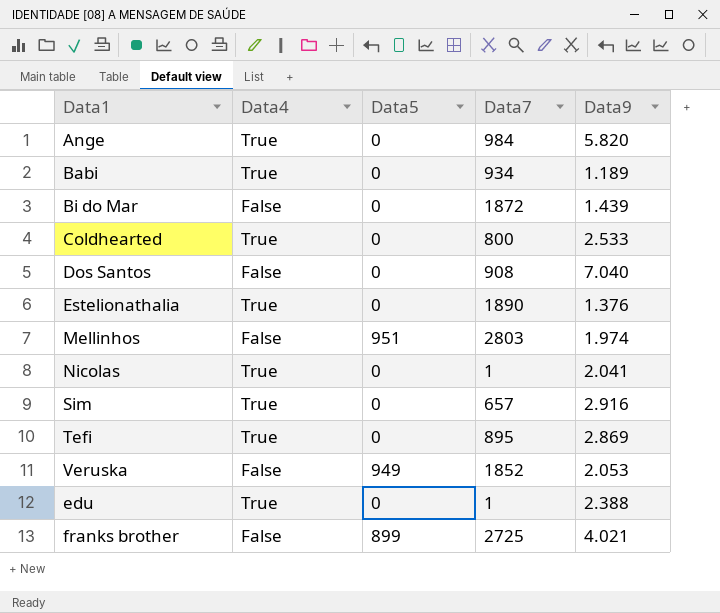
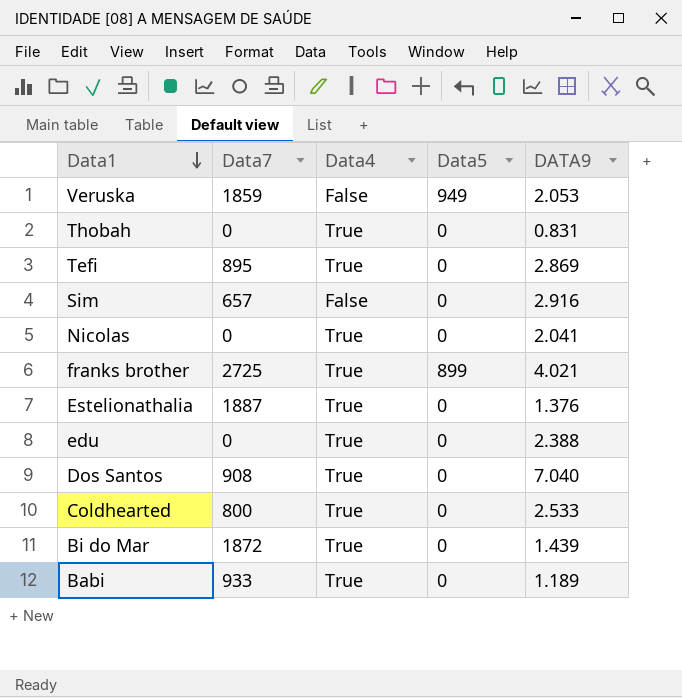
row order: none -> Data1 descending
column Data7 | position: 4 -> 2
column name: Data9 -> DATA9
row Ange: True | 0 | 984 | 5.820 -> none
row Mellinhos: False | 951 | 2803 | 1.974 -> none
Veruska | Data7: 1852 -> 1859
row Thobah: none -> 0 | True | 0 | 0.831
Sim | Data4: True -> False
Nicolas | Data7: 1 -> 0
franks brother | Data4: False -> True
Estelionathalia | Data7: 1890 -> 1887
edu | Data7: 1 -> 0
Dos Santos | Data4: False -> True
Bi do Mar | Data4: False -> True
Babi | Data7: 934 -> 933

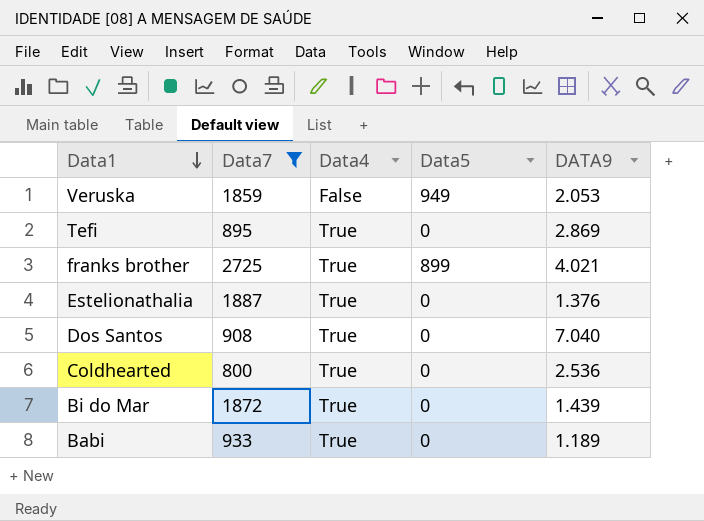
filter: none -> Data7 >= 800
Coldhearted | DATA9: 2.533 -> 2.536

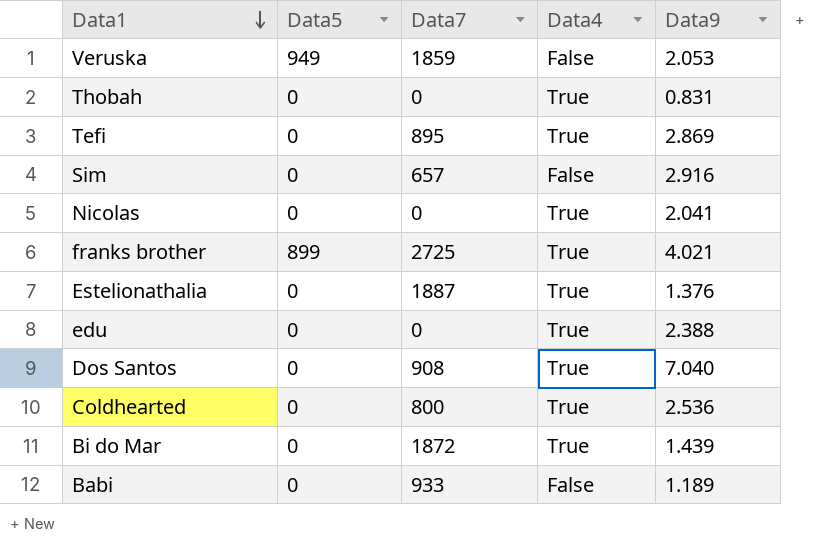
filter: Data7 >= 800 -> none
column Data5 | position: 4 -> 2
column name: DATA9 -> Data9
Babi | Data4: True -> False

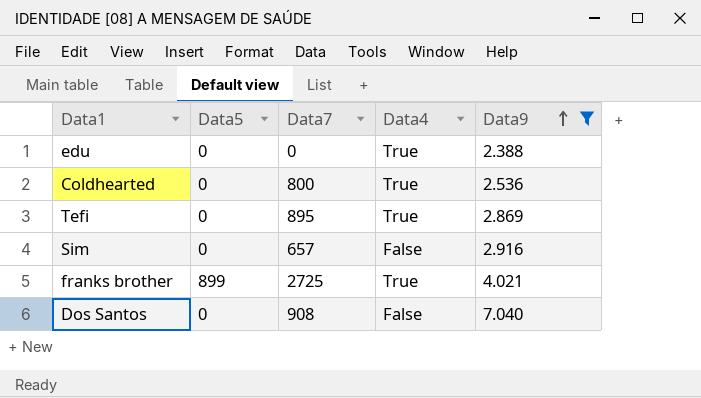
filter: none -> Data9 >= 2.388
row order: Data1 descending -> Data9 ascending
Dos Santos | Data4: True -> False

